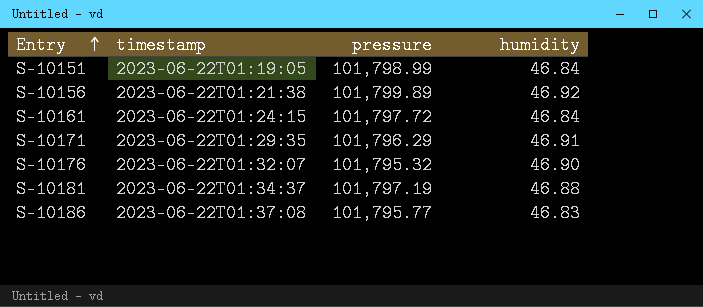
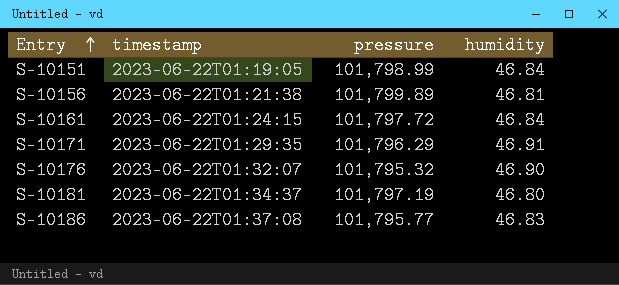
S-10156 | humidity: 46.92 -> 46.81
S-10181 | humidity: 46.88 -> 46.80

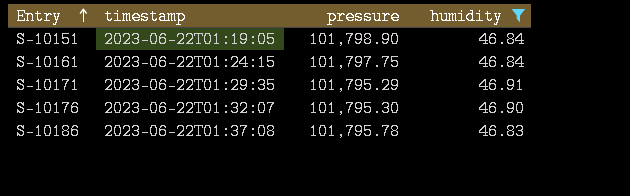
filter: none -> humidity >= 46.83
S-10151 | pressure: 101,798.99 -> 101,798.90
S-10161 | pressure: 101,797.72 -> 101,797.75
S-10171 | pressure: 101,796.29 -> 101,795.29
S-10176 | pressure: 101,795.32 -> 101,795.30
S-10186 | pressure: 101,795.77 -> 101,795.78

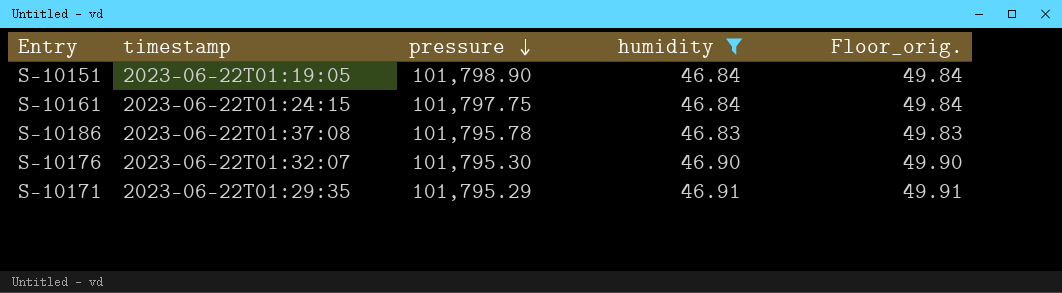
row order: Entry ascending -> pressure descending
column Floor_orig. | formula: none -> [humidity] + 3

